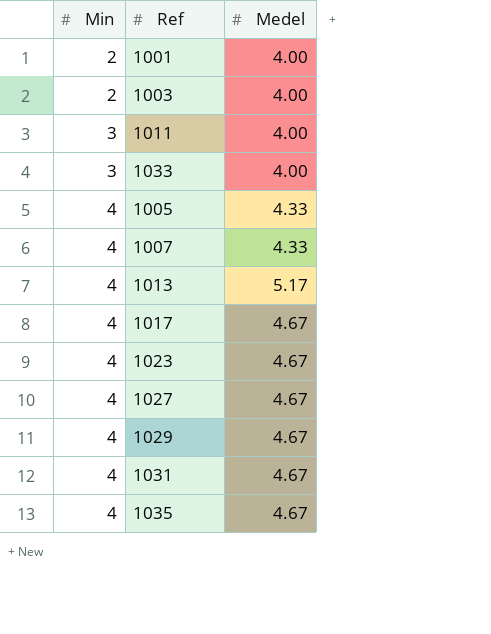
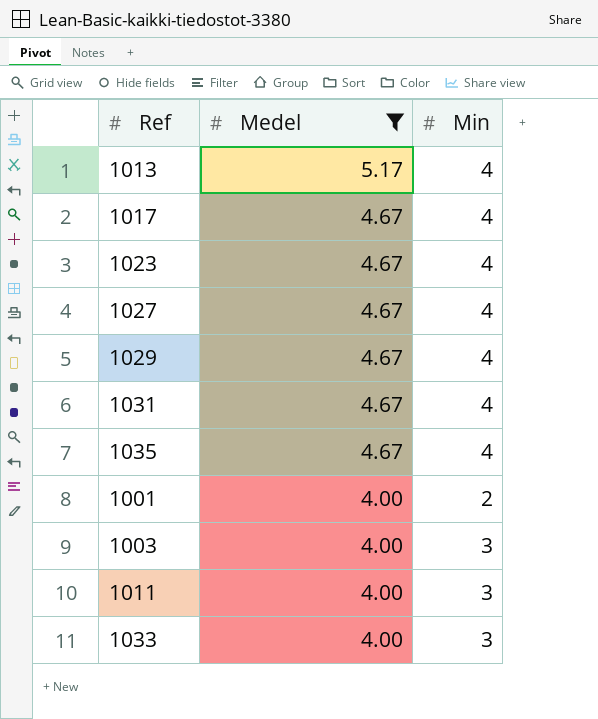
filter: none -> Medel != 4.33
row order: Min ascending -> Medel descending
column Min | position: 1 -> 3
1003 | Min: 2 -> 3

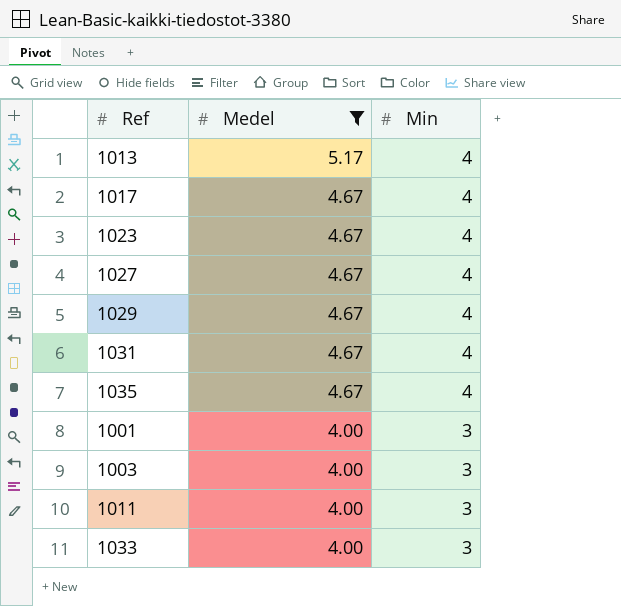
1001 | Min: 2 -> 3

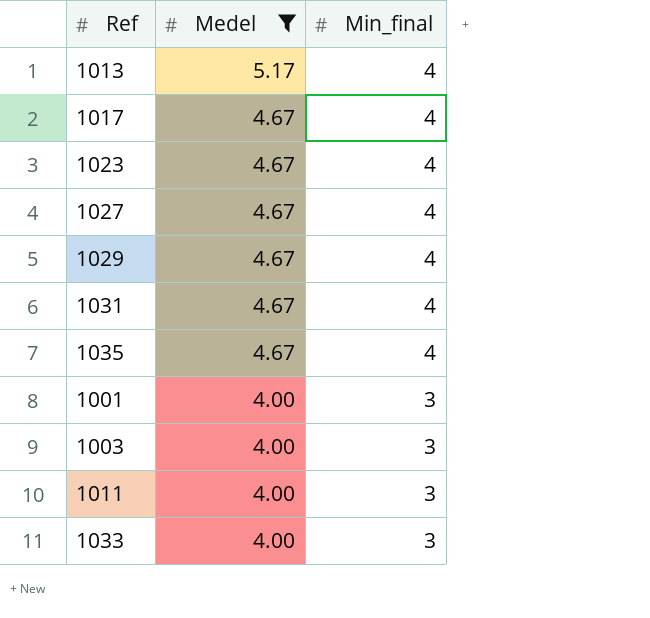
column name: Min -> Min_final

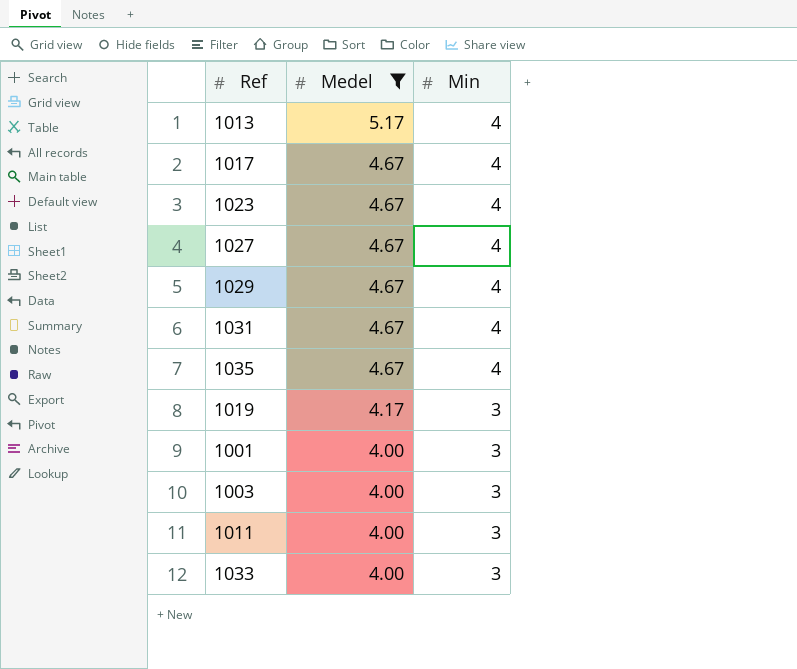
column name: Min_final -> Min
row 1019: none -> 4.17 | 3

